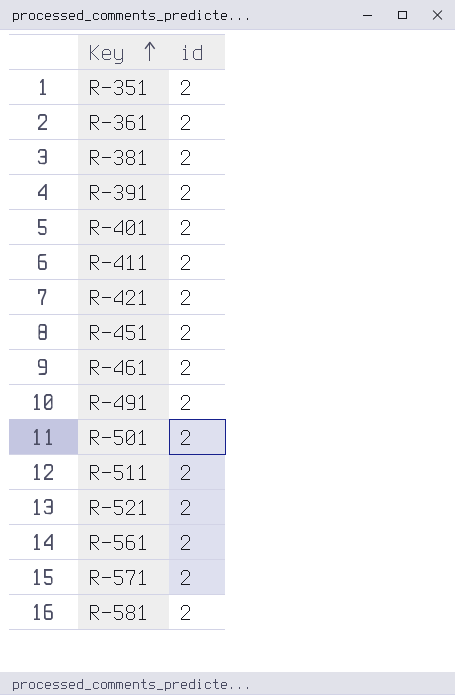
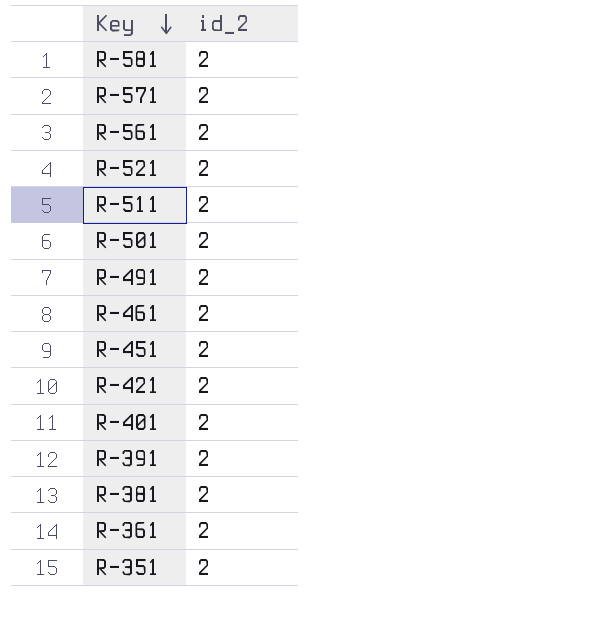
row order: Key ascending -> Key descending
column name: id -> id_2
row R-411: 2 -> none

